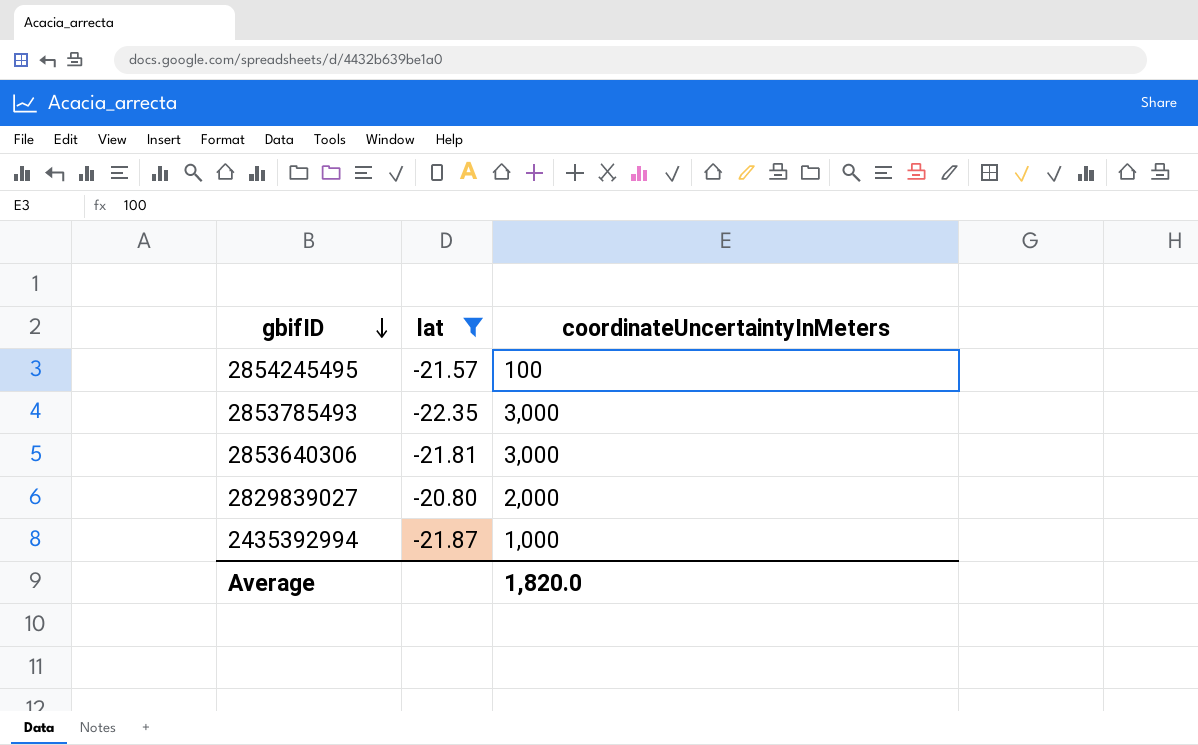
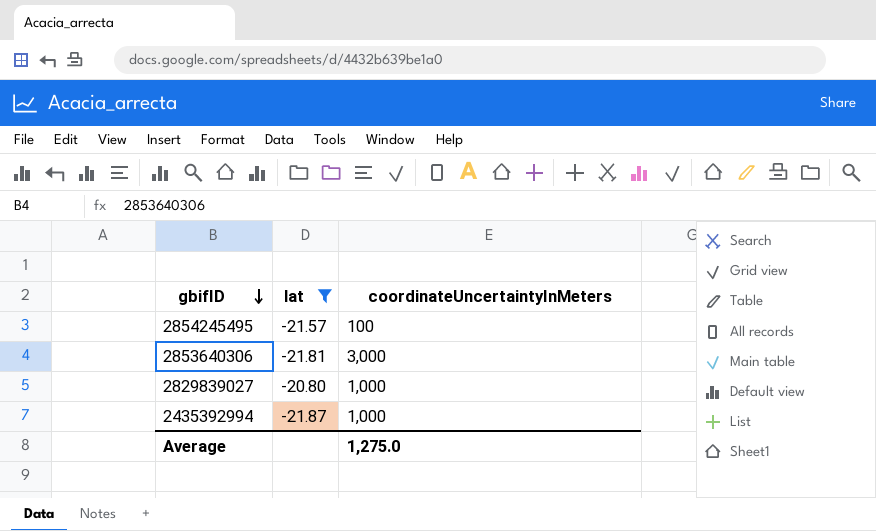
row 2853785493: -22.35 | 3,000 -> none
2829839027 | coordinateUncertaintyInMeters: 2,000 -> 1,000
Average | coordinateUncertaintyInMeters: 1,820.0 -> 1,275.0

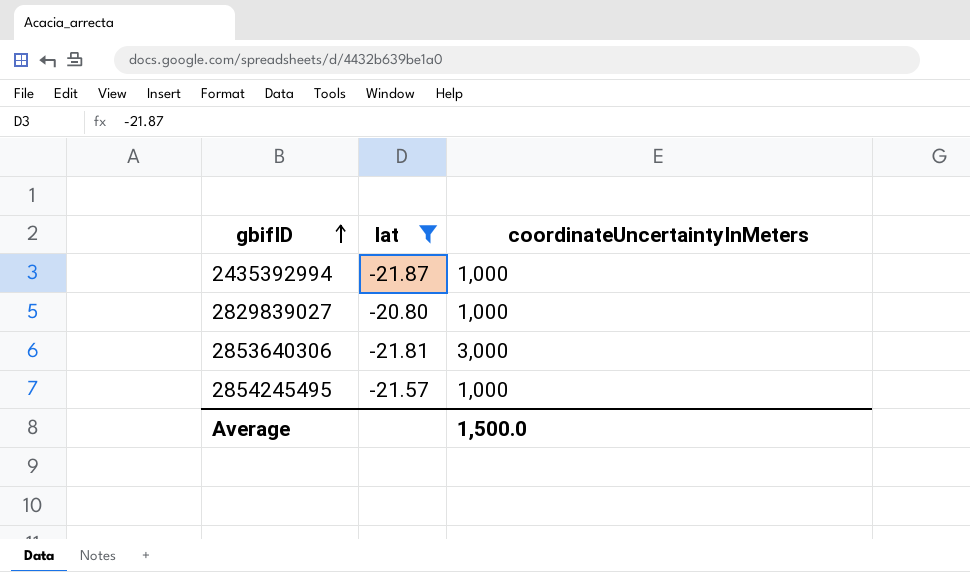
row order: gbifID descending -> gbifID ascending
2854245495 | coordinateUncertaintyInMeters: 100 -> 1,000
Average | coordinateUncertaintyInMeters: 1,275.0 -> 1,500.0

